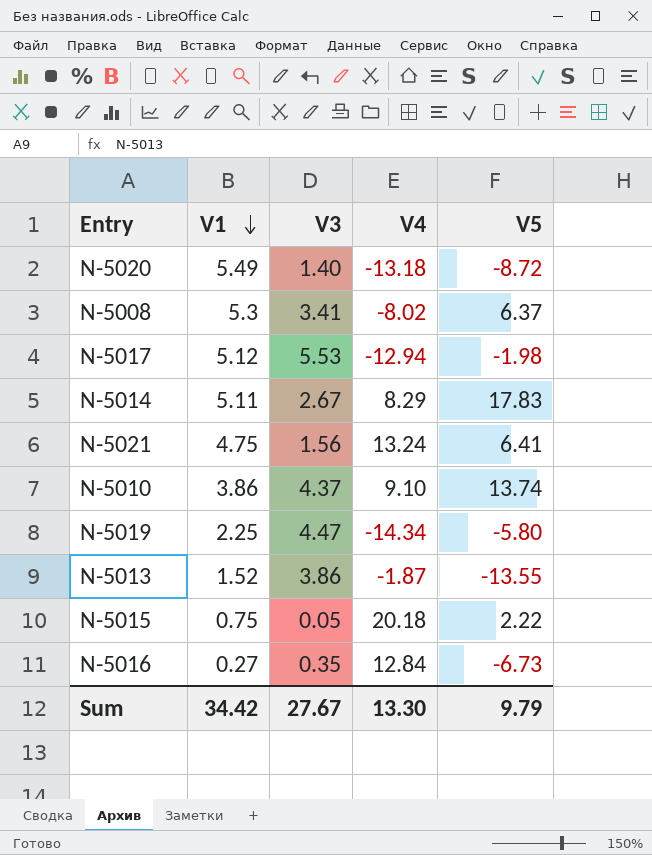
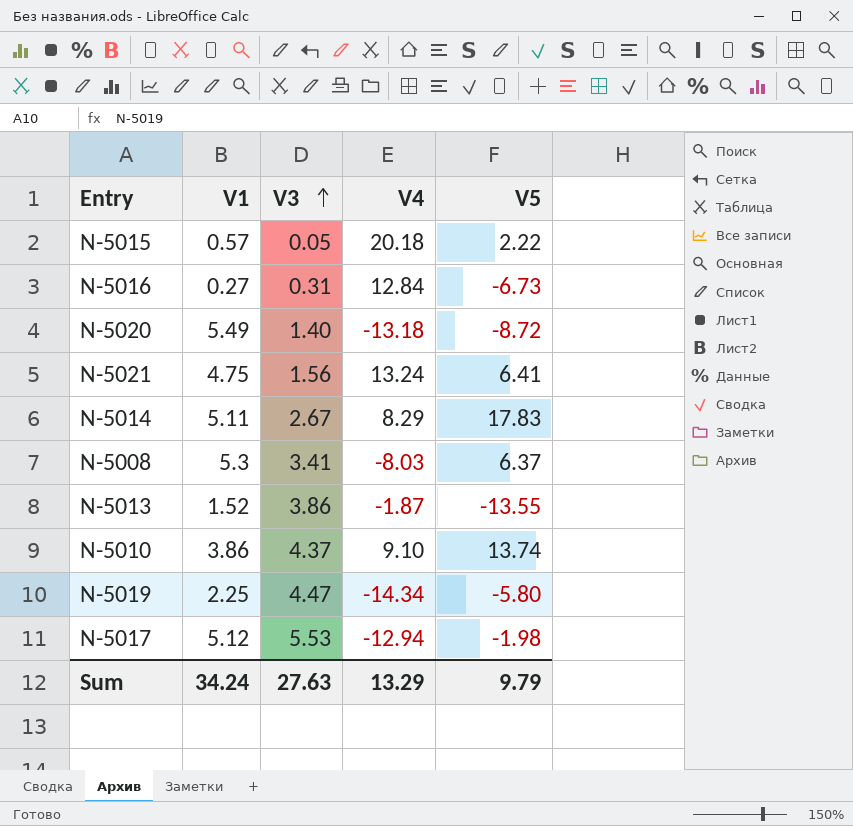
row order: V1 descending -> V3 ascending
N-5015 | V1: 0.75 -> 0.57
N-5016 | V3: 0.35 -> 0.31
N-5008 | V4: -8.02 -> -8.03
Sum | V1: 34.42 -> 34.24
Sum | V3: 27.67 -> 27.63
Sum | V4: 13.30 -> 13.29

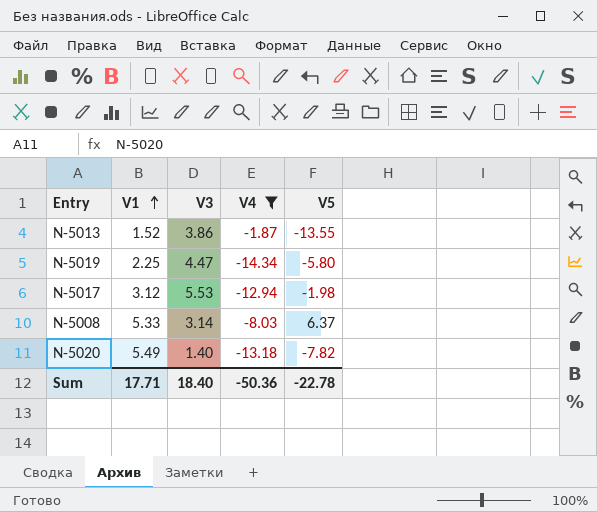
filter: none -> V4 <= -1.87
row order: V3 ascending -> V1 ascending
N-5017 | V1: 5.12 -> 3.12
N-5008 | V1: 5.3 -> 5.33
N-5008 | V3: 3.41 -> 3.14
N-5020 | V5: -8.72 -> -7.82
Sum | V1: 34.24 -> 17.71
Sum | V3: 27.63 -> 18.40
Sum | V4: 13.29 -> -50.36
Sum | V5: 9.79 -> -22.78

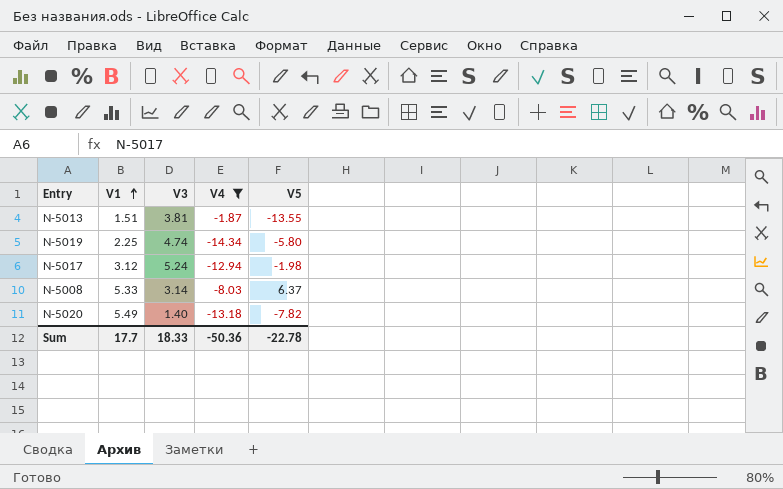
N-5013 | V1: 1.52 -> 1.51
N-5013 | V3: 3.86 -> 3.81
N-5019 | V3: 4.47 -> 4.74
N-5017 | V3: 5.53 -> 5.24
Sum | V1: 17.71 -> 17.7
Sum | V3: 18.40 -> 18.33

